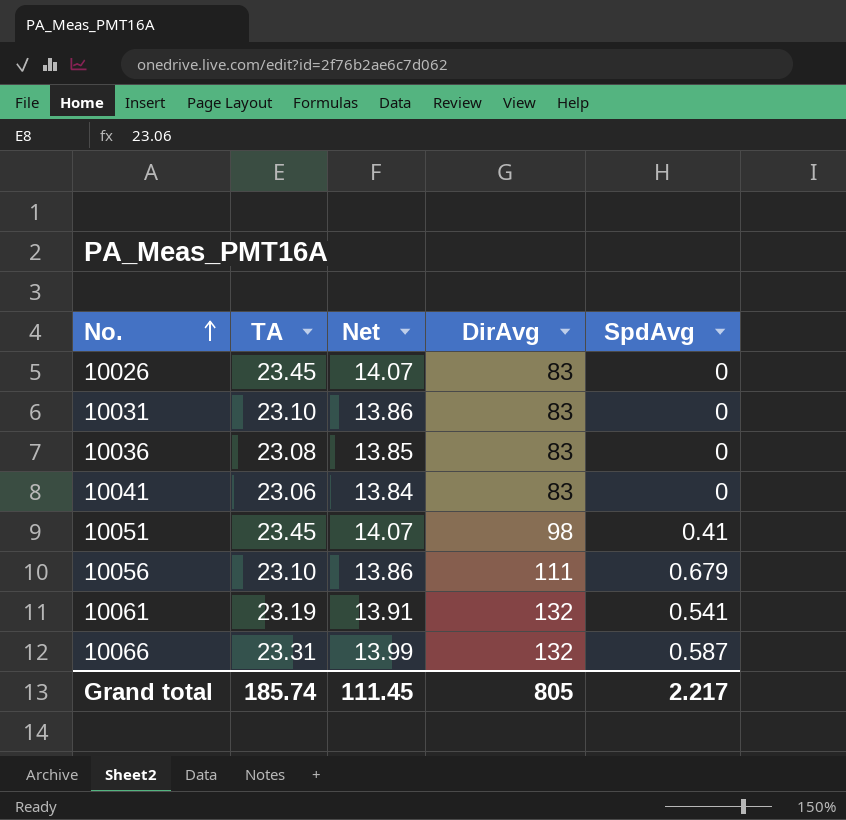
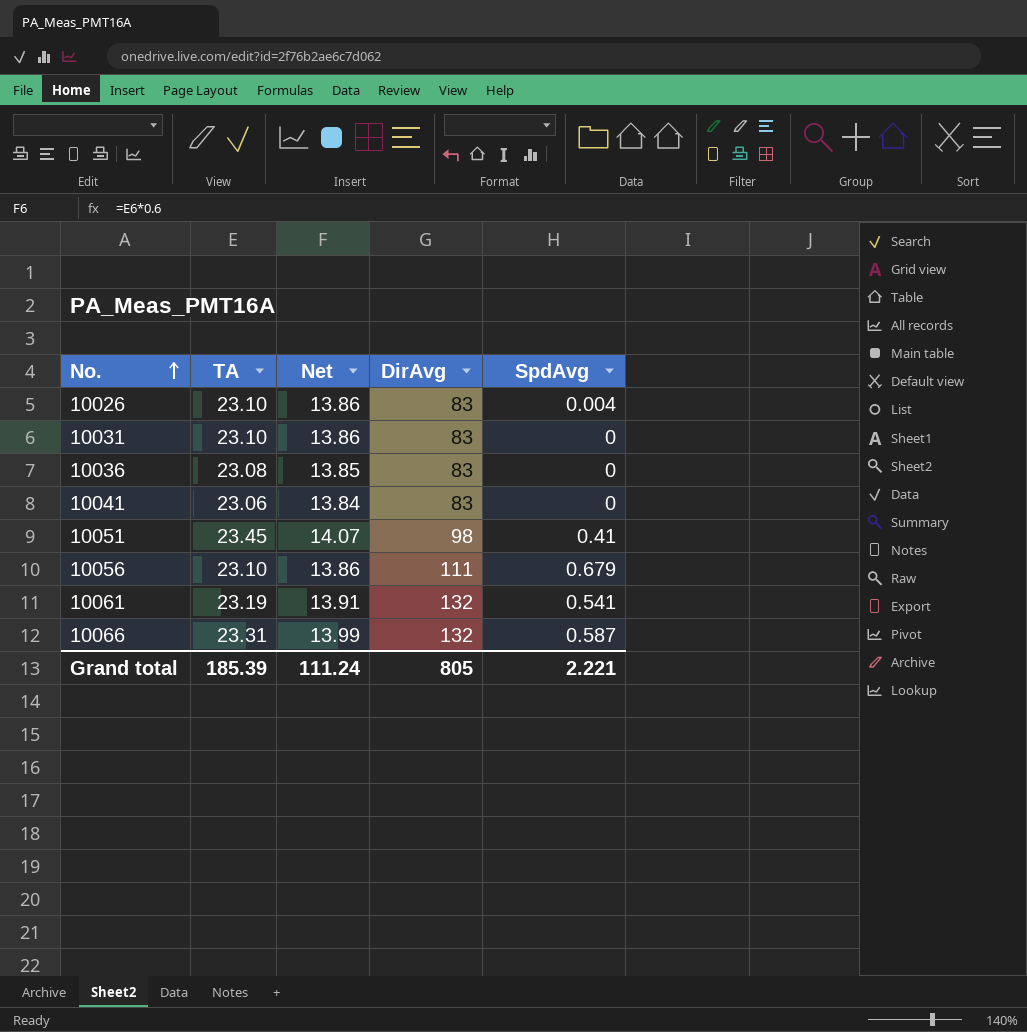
10026 | TA: 23.45 -> 23.10
10026 | Net: 14.07 -> 13.86
10026 | SpdAvg: 0 -> 0.004
Grand total | TA: 185.74 -> 185.39
Grand total | Net: 111.45 -> 111.24
Grand total | SpdAvg: 2.217 -> 2.221

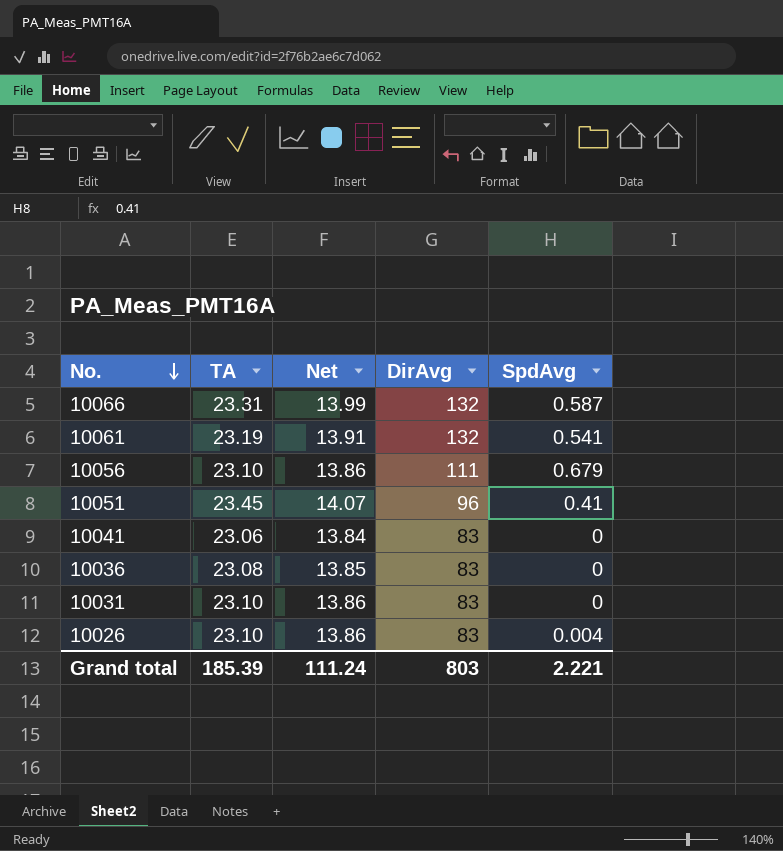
row order: No. ascending -> No. descending
10051 | DirAvg: 98 -> 96
Grand total | DirAvg: 805 -> 803

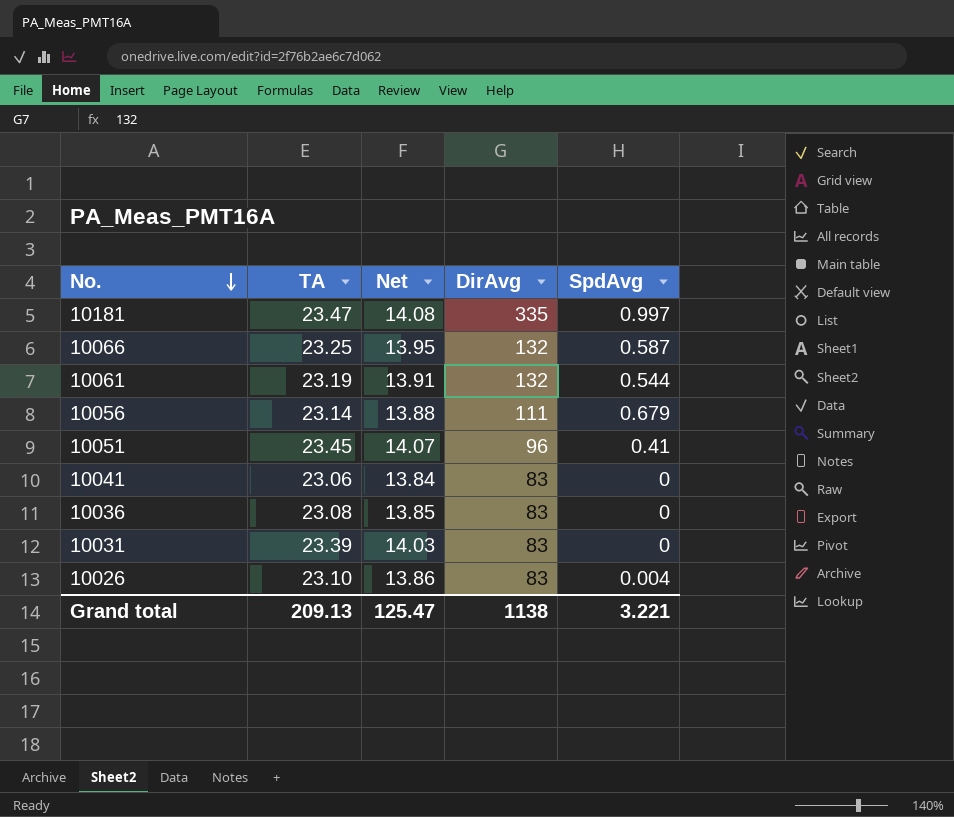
row 10181: none -> 23.47 | 14.08 | 335 | 0.997
10066 | TA: 23.31 -> 23.25
10066 | Net: 13.99 -> 13.95
10061 | SpdAvg: 0.541 -> 0.544
10056 | TA: 23.10 -> 23.14
10056 | Net: 13.86 -> 13.88
10031 | TA: 23.10 -> 23.39
10031 | Net: 13.86 -> 14.03
Grand total | TA: 185.39 -> 209.13
Grand total | Net: 111.24 -> 125.47
Grand total | DirAvg: 803 -> 1138
Grand total | SpdAvg: 2.221 -> 3.221

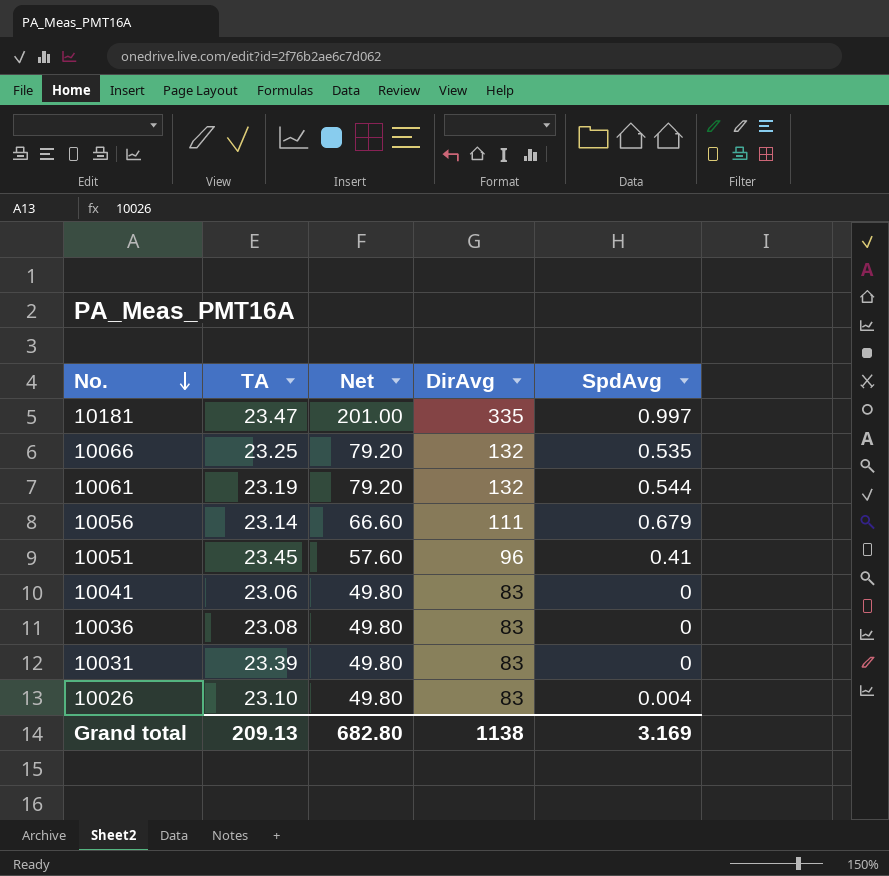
column Net | formula: [TA] * 0.6 -> [DirAvg] * 0.6
10066 | SpdAvg: 0.587 -> 0.535
Grand total | Net: 125.47 -> 682.80
Grand total | SpdAvg: 3.221 -> 3.169

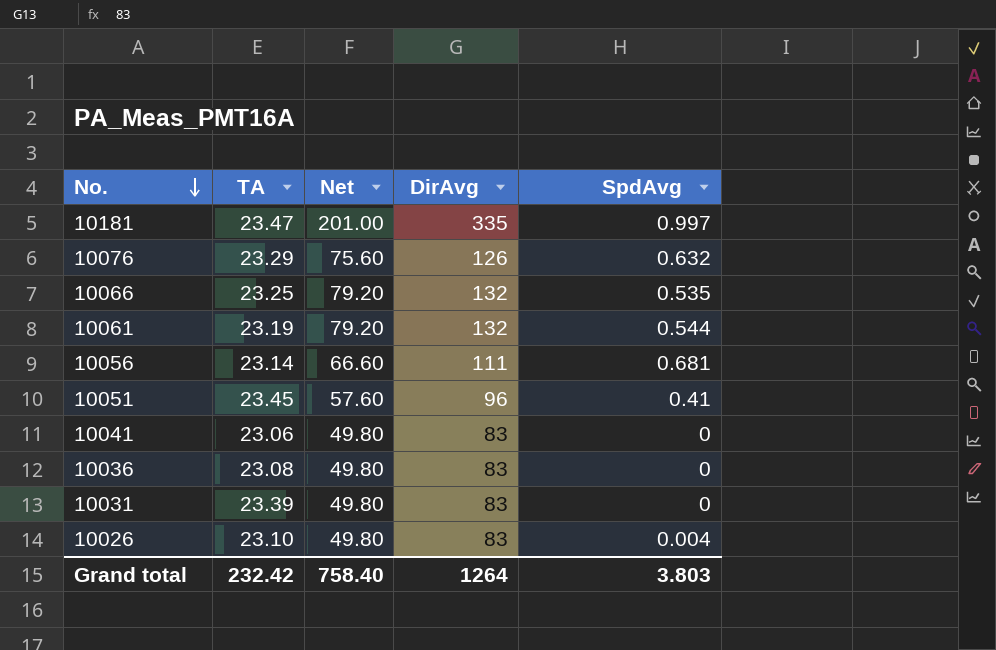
row 10076: none -> 23.29 | 75.60 | 126 | 0.632
10056 | SpdAvg: 0.679 -> 0.681
Grand total | TA: 209.13 -> 232.42
Grand total | Net: 682.80 -> 758.40
Grand total | DirAvg: 1138 -> 1264
Grand total | SpdAvg: 3.169 -> 3.803

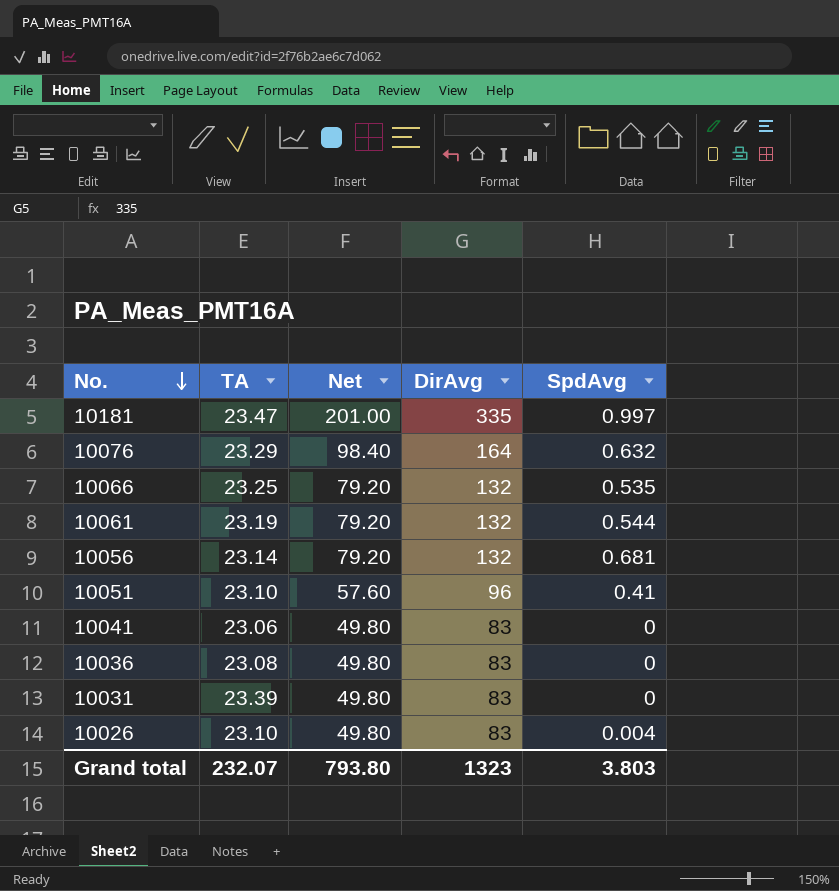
10076 | Net: 75.60 -> 98.40
10076 | DirAvg: 126 -> 164
10056 | Net: 66.60 -> 79.20
10056 | DirAvg: 111 -> 132
10051 | TA: 23.45 -> 23.10
Grand total | TA: 232.42 -> 232.07
Grand total | Net: 758.40 -> 793.80
Grand total | DirAvg: 1264 -> 1323

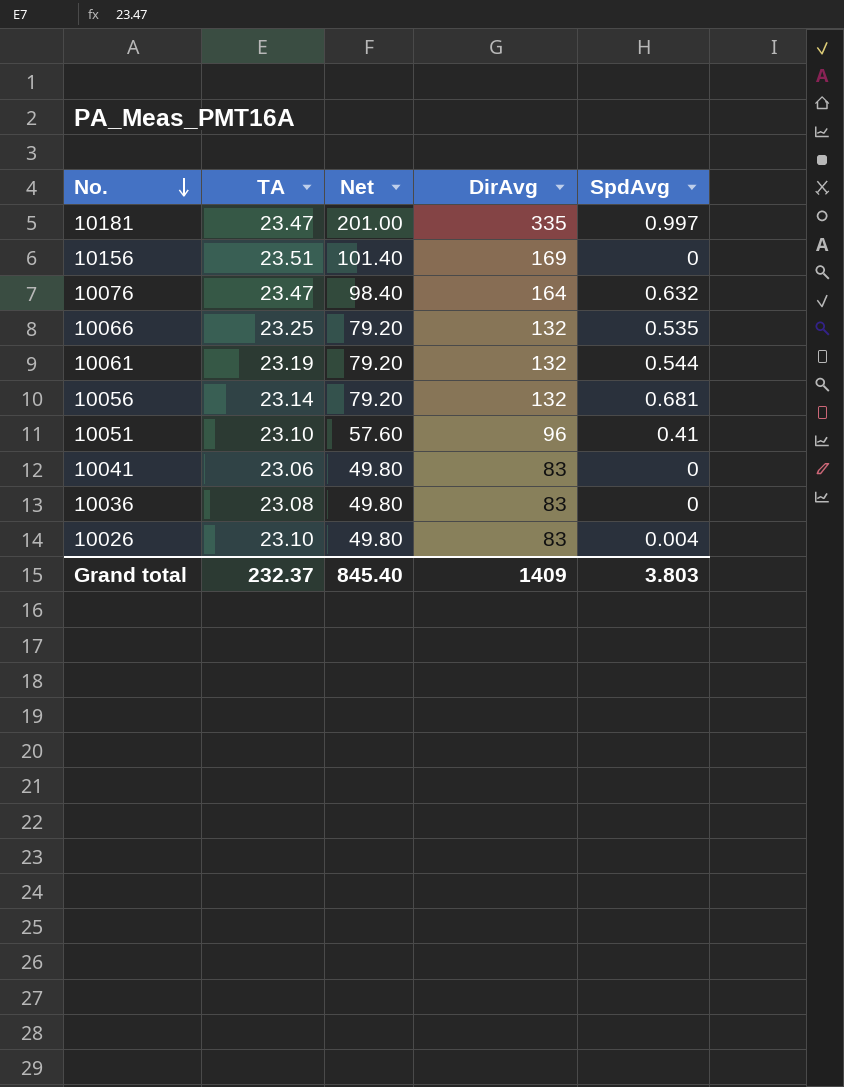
row 10031: 23.39 | 49.80 | 83 | 0 -> none
row 10156: none -> 23.51 | 101.40 | 169 | 0
10076 | TA: 23.29 -> 23.47
Grand total | TA: 232.07 -> 232.37
Grand total | Net: 793.80 -> 845.40
Grand total | DirAvg: 1323 -> 1409

